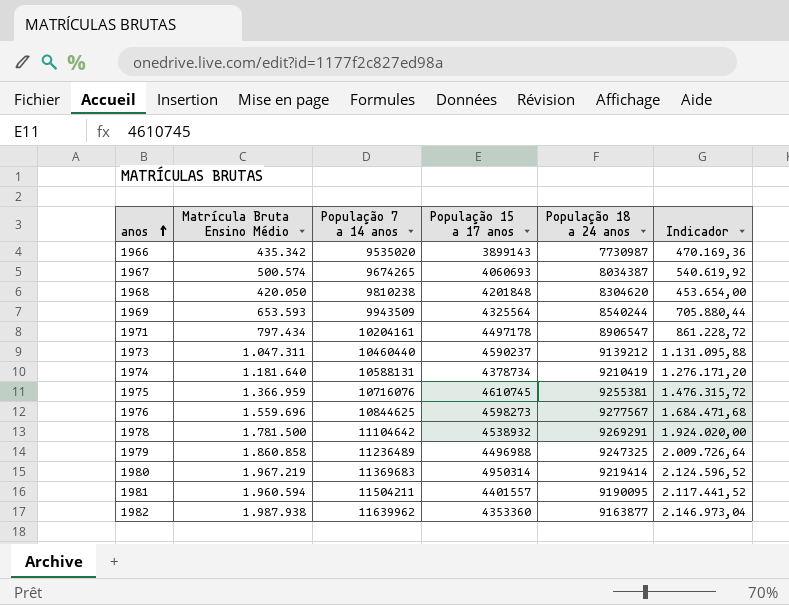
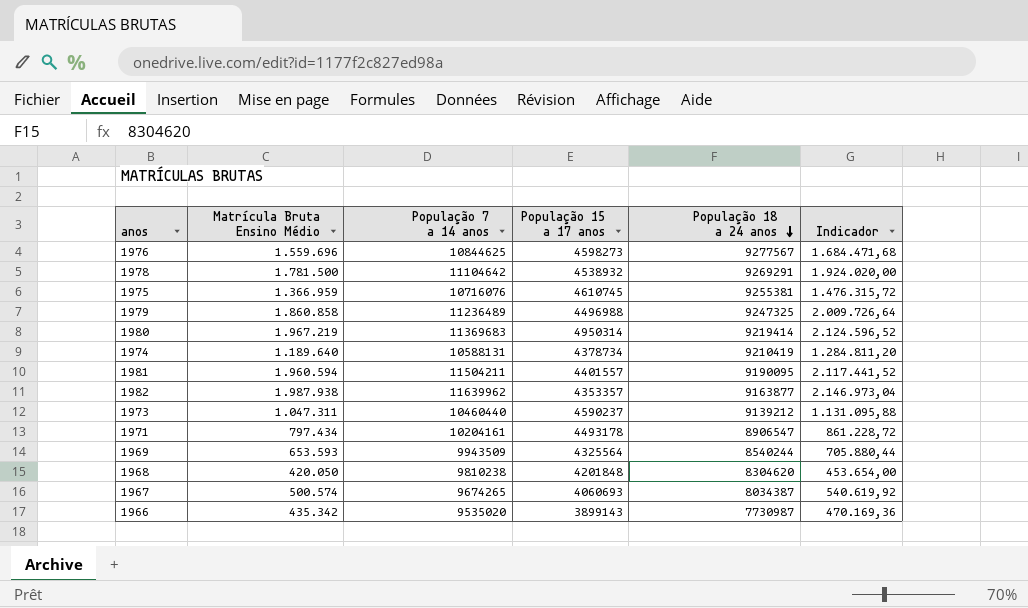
row order: anos ascending -> População 18 a 24 anos descending
1974 | Matrícula Bruta Ensino Médio: 1.181.640 -> 1.189.640
1974 | Indicador: 1.276.171,20 -> 1.284.811,20
1982 | População 15 a 17 anos: 4353360 -> 4353357
1971 | População 15 a 17 anos: 4497178 -> 4493178

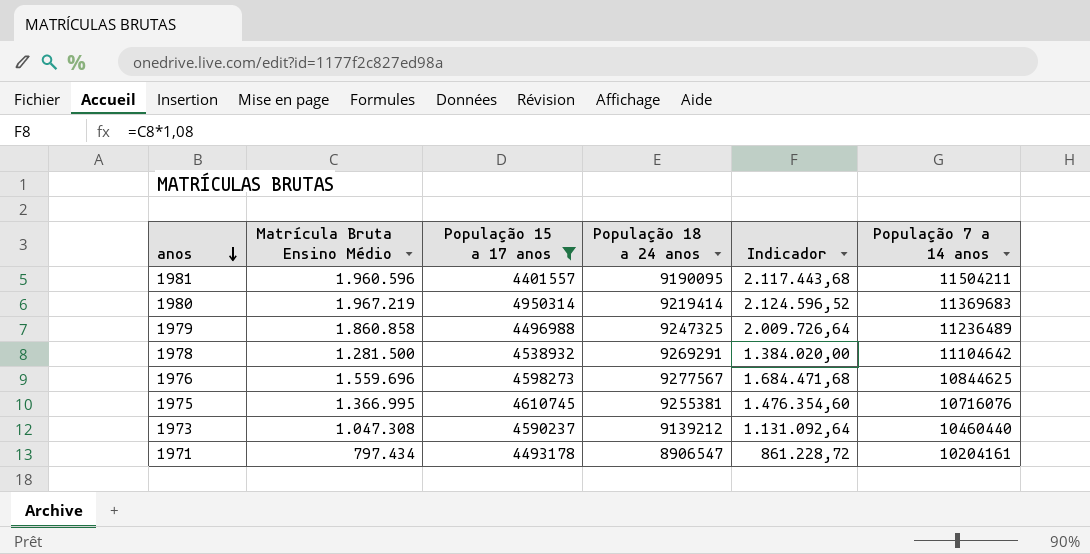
filter: none -> População 15 a 17 anos >= 4401557
row order: População 18 a 24 anos descending -> anos descending
column População 7 a 14 anos | position: 3 -> 6
1981 | Matrícula Bruta Ensino Médio: 1.960.594 -> 1.960.596
1981 | Indicador: 2.117.441,52 -> 2.117.443,68
1978 | Matrícula Bruta Ensino Médio: 1.781.500 -> 1.281.500
1978 | Indicador: 1.924.020,00 -> 1.384.020,00
1975 | Matrícula Bruta Ensino Médio: 1.366.959 -> 1.366.995
1975 | Indicador: 1.476.315,72 -> 1.476.354,60
1973 | Matrícula Bruta Ensino Médio: 1.047.311 -> 1.047.308
1973 | Indicador: 1.131.095,88 -> 1.131.092,64

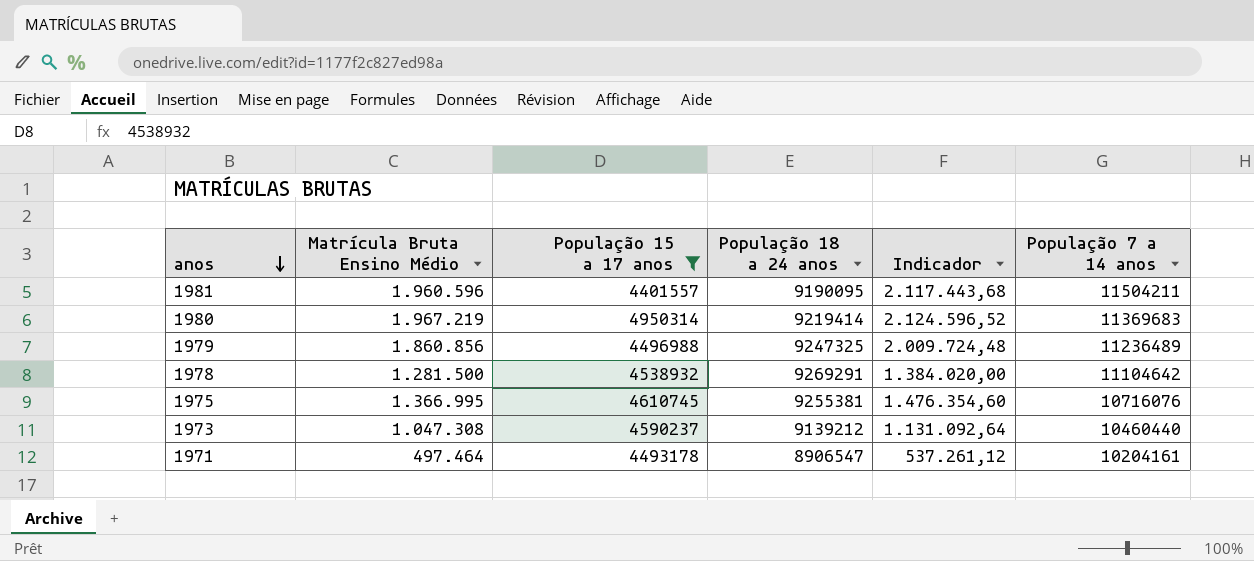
row 1976: 1.559.696 | 4598273 | 9277567 | 1.684.471,68 | 10844625 -> none
1979 | Matrícula Bruta Ensino Médio: 1.860.858 -> 1.860.856
1979 | Indicador: 2.009.726,64 -> 2.009.724,48
1971 | Matrícula Bruta Ensino Médio: 797.434 -> 497.464
1971 | Indicador: 861.228,72 -> 537.261,12

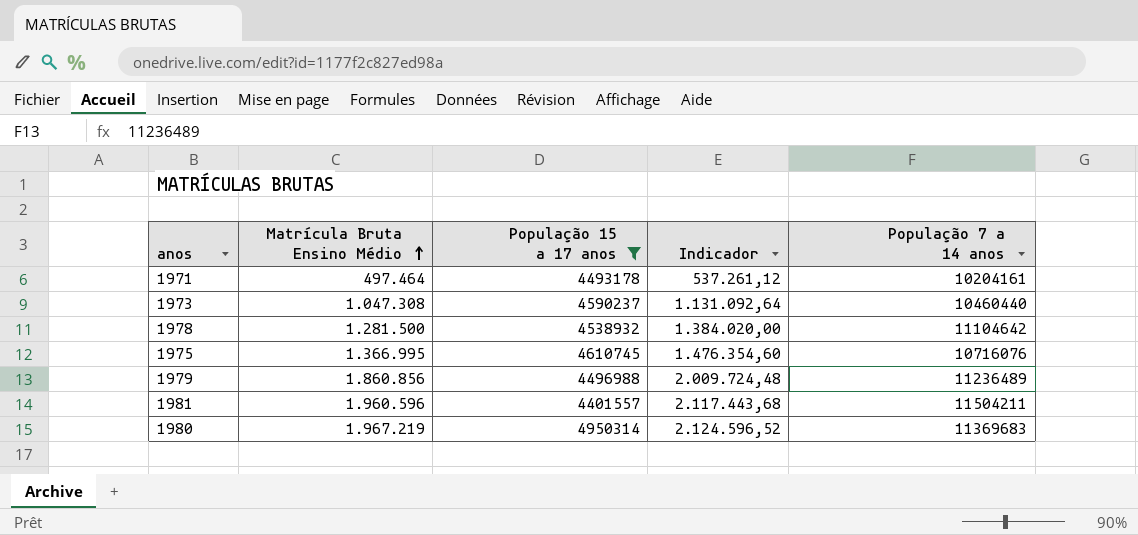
row order: anos descending -> Matrícula Bruta Ensino Médio ascending
column População 18 a 24 anos | position: 4 -> none

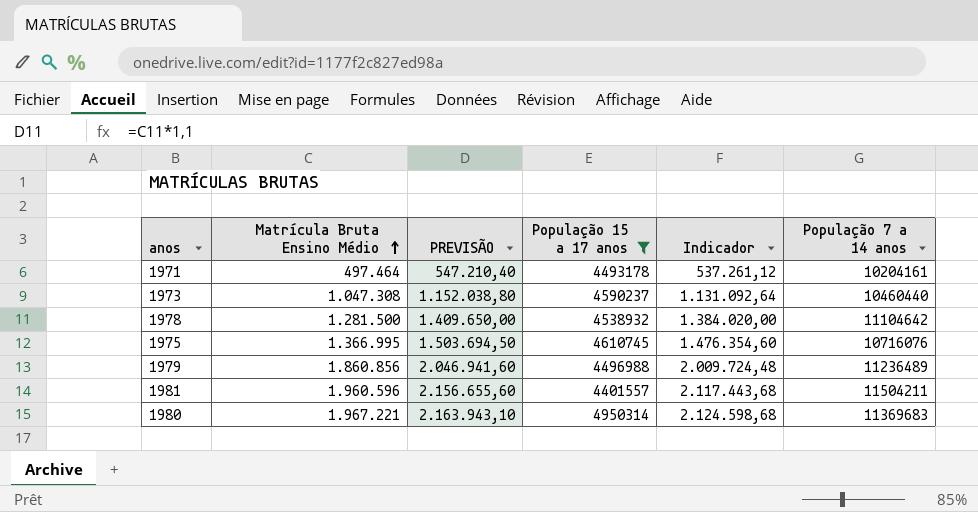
column PREVISÃO | formula: none -> [Matrícula Bruta Ensino Médio] * 1,1
1980 | Matrícula Bruta Ensino Médio: 1.967.219 -> 1.967.221
1980 | Indicador: 2.124.596,52 -> 2.124.598,68

